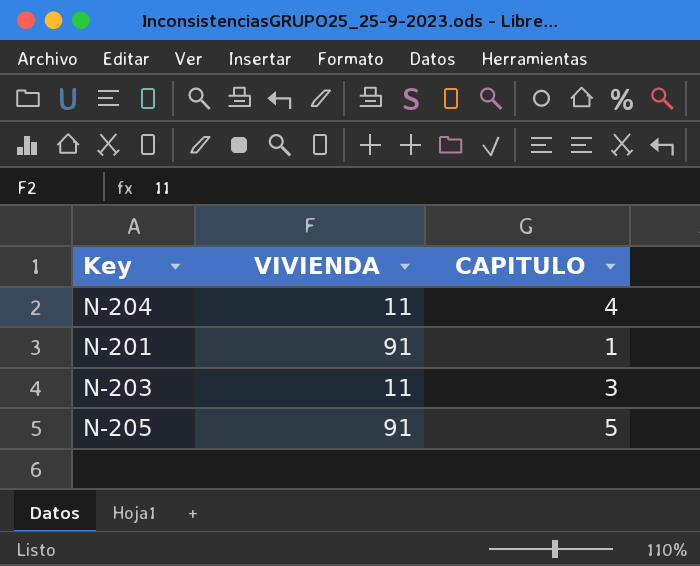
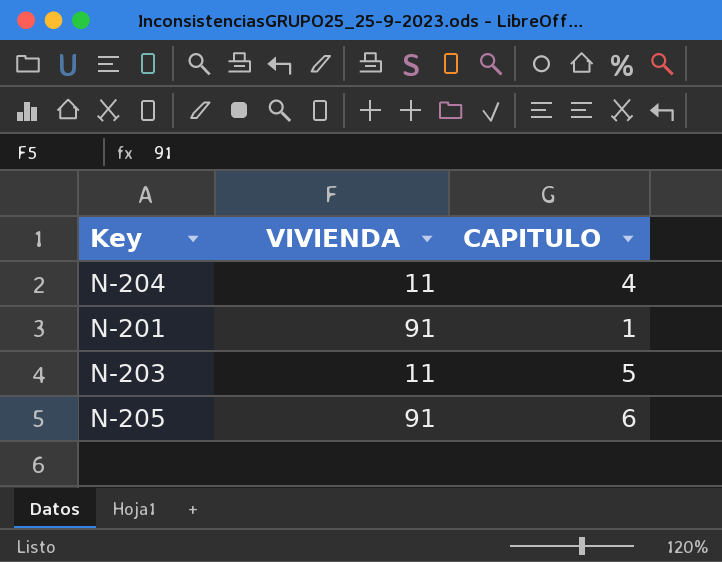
N-203 | CAPITULO: 3 -> 5
N-205 | CAPITULO: 5 -> 6

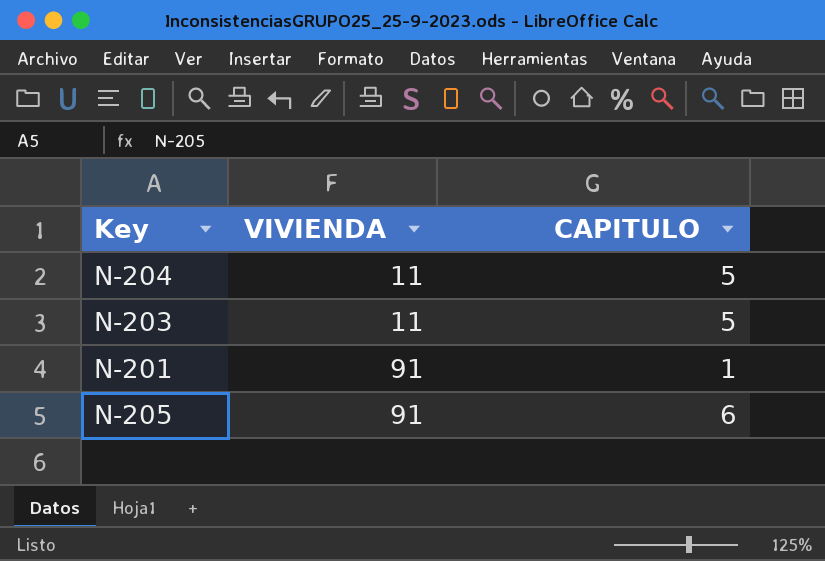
row order: none -> VIVIENDA ascending
N-204 | CAPITULO: 4 -> 5

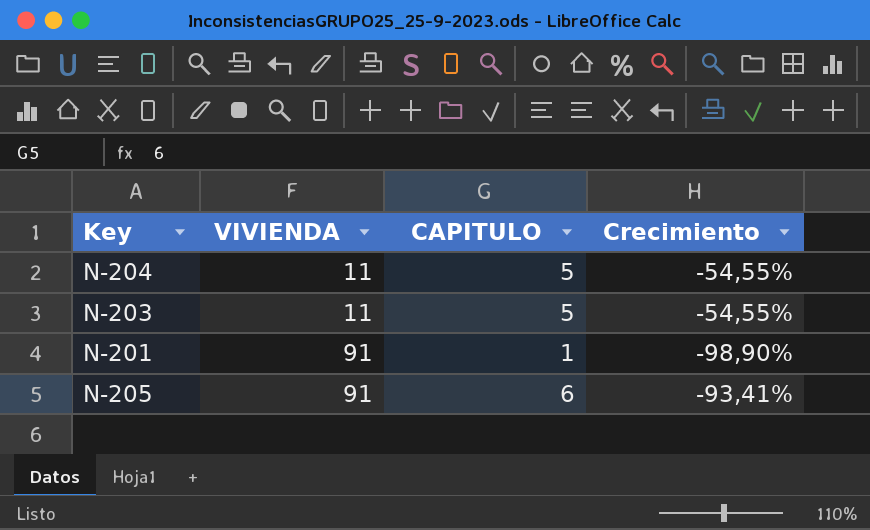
column Crecimiento | formula: none -> ([CAPITULO] - [VIVIENDA]) / [VIVIENDA]

